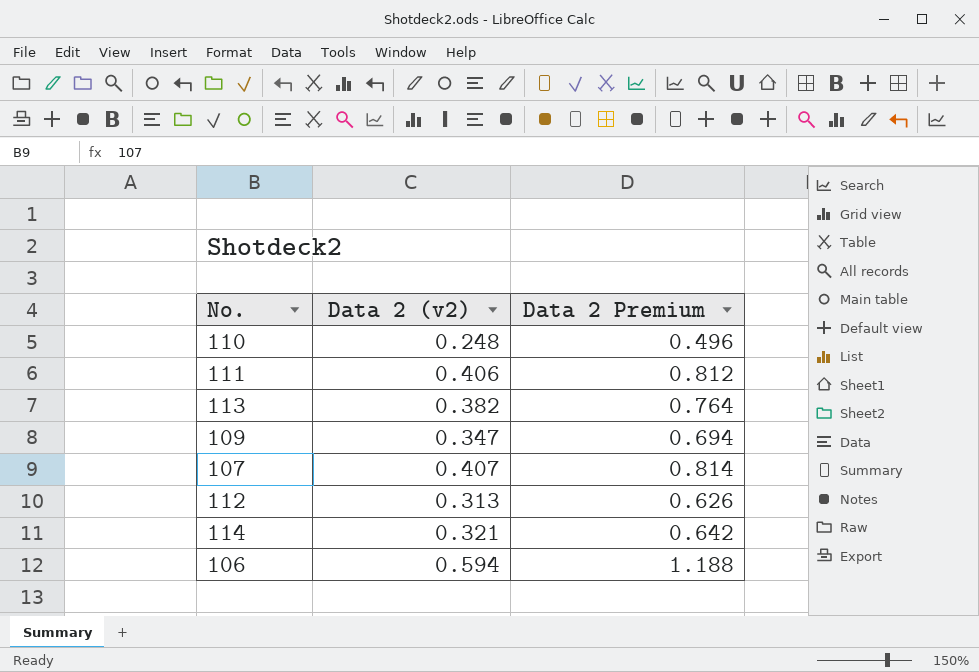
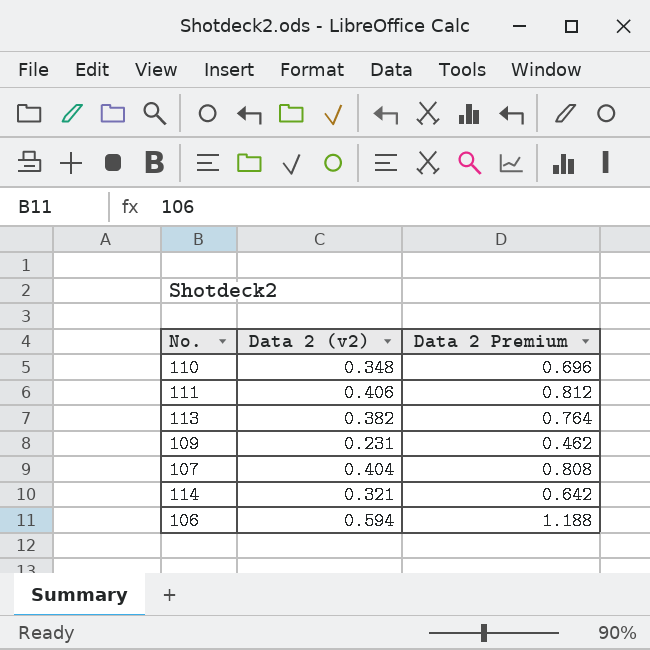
row 112: 0.313 | 0.626 -> none
110 | Data 2 (v2): 0.248 -> 0.348
110 | Data 2 Premium: 0.496 -> 0.696
109 | Data 2 (v2): 0.347 -> 0.231
109 | Data 2 Premium: 0.694 -> 0.462
107 | Data 2 (v2): 0.407 -> 0.404
107 | Data 2 Premium: 0.814 -> 0.808

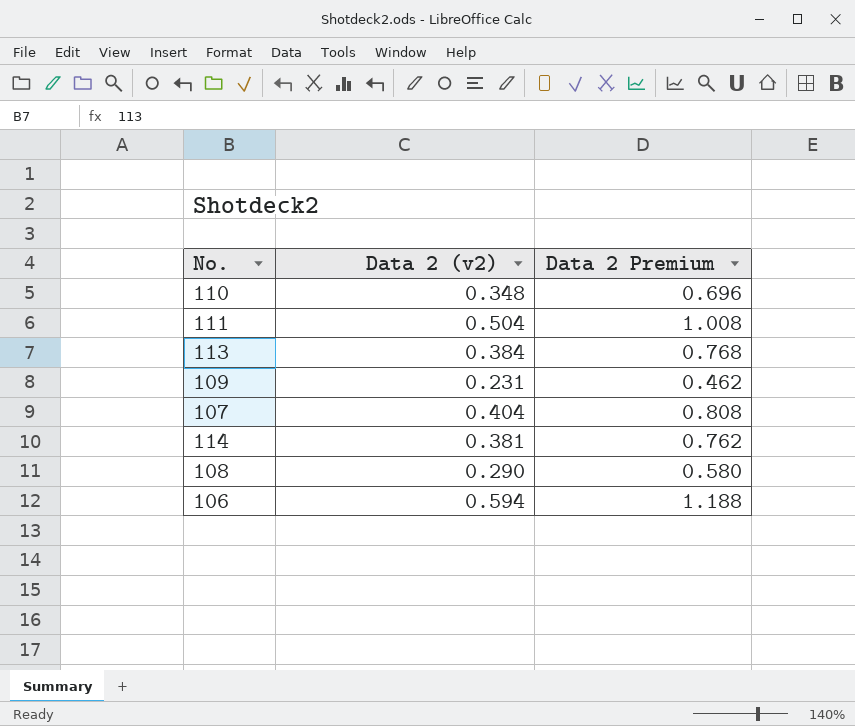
111 | Data 2 (v2): 0.406 -> 0.504
111 | Data 2 Premium: 0.812 -> 1.008
113 | Data 2 (v2): 0.382 -> 0.384
113 | Data 2 Premium: 0.764 -> 0.768
114 | Data 2 (v2): 0.321 -> 0.381
114 | Data 2 Premium: 0.642 -> 0.762
row 108: none -> 0.290 | 0.580

